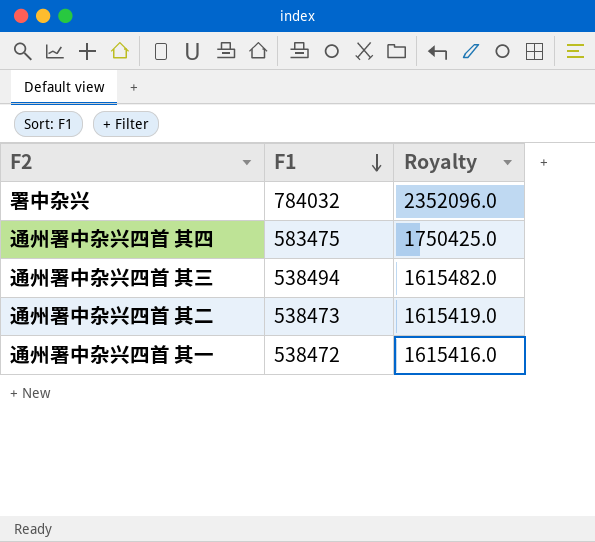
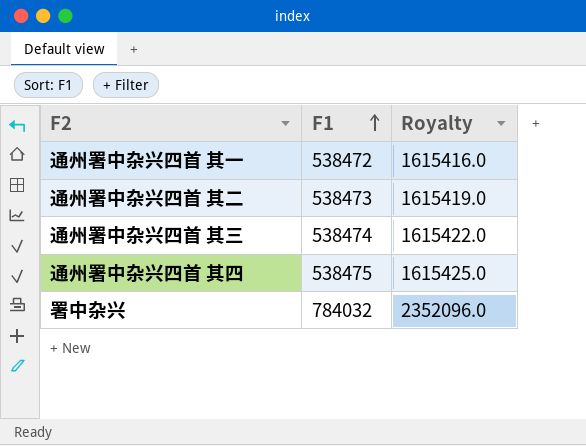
row order: F1 descending -> F1 ascending
通州署中杂兴四首 其三 | F1: 538494 -> 538474
通州署中杂兴四首 其三 | Royalty: 1615482.0 -> 1615422.0
通州署中杂兴四首 其四 | F1: 583475 -> 538475
通州署中杂兴四首 其四 | Royalty: 1750425.0 -> 1615425.0

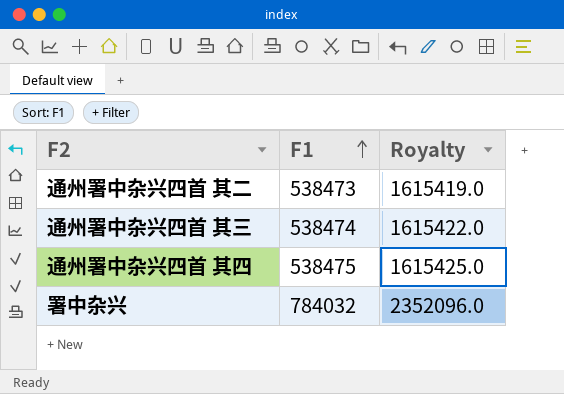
row 通州署中杂兴四首 其一: 538472 | 1615416.0 -> none

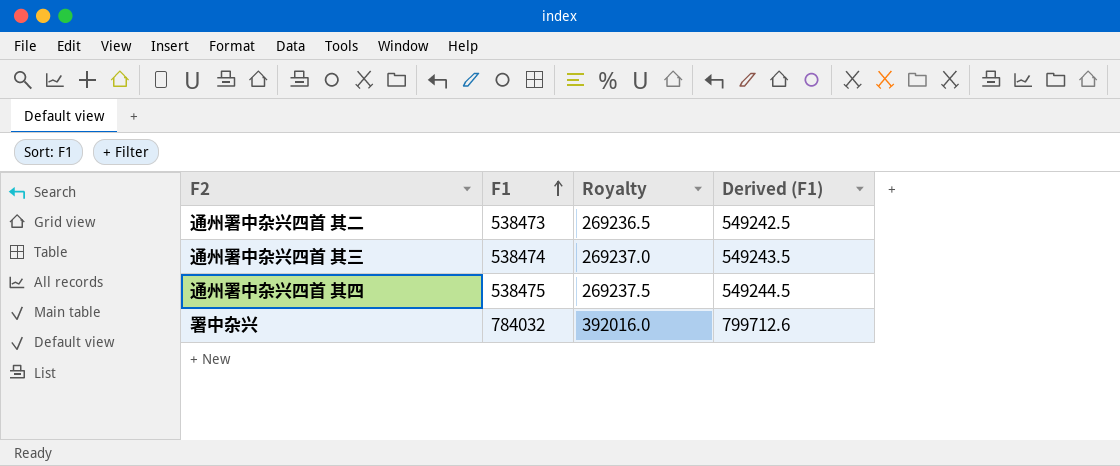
column Royalty | formula: [F1] * 3 -> [F1] * 0.5
column Derived (F1) | formula: none -> [F1] * 1.02

